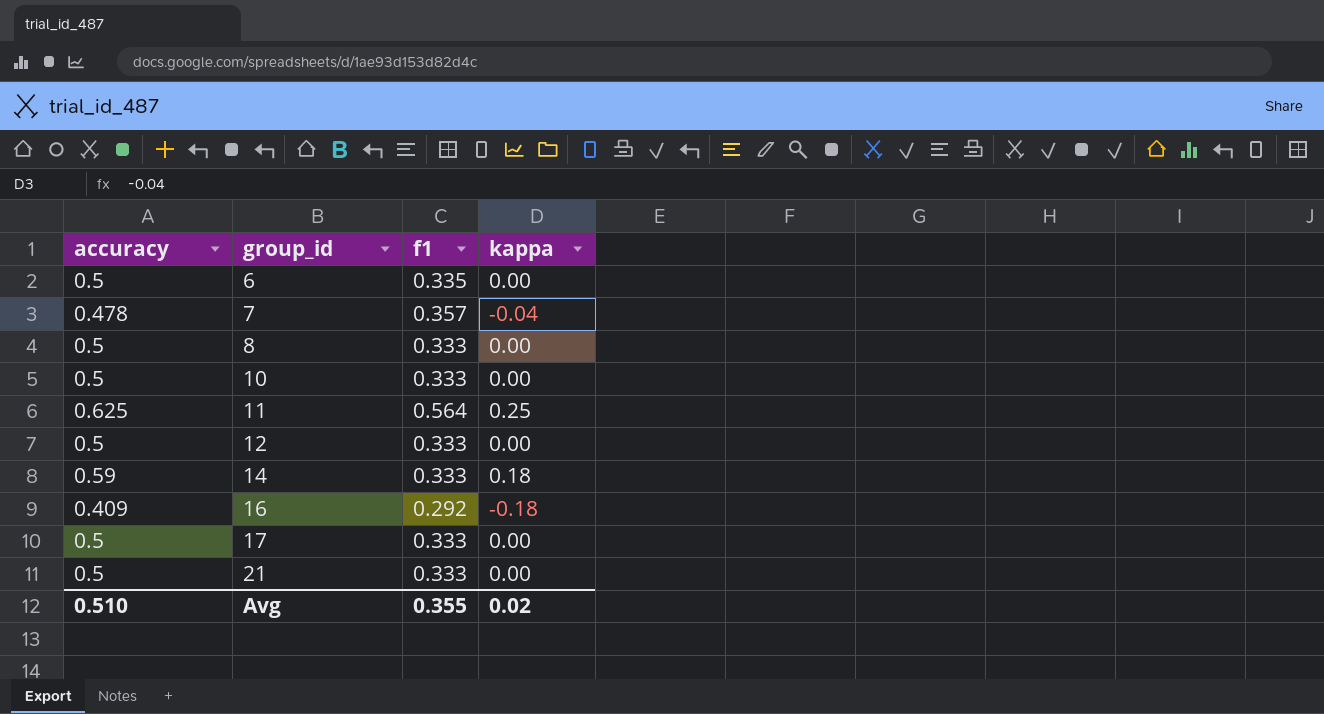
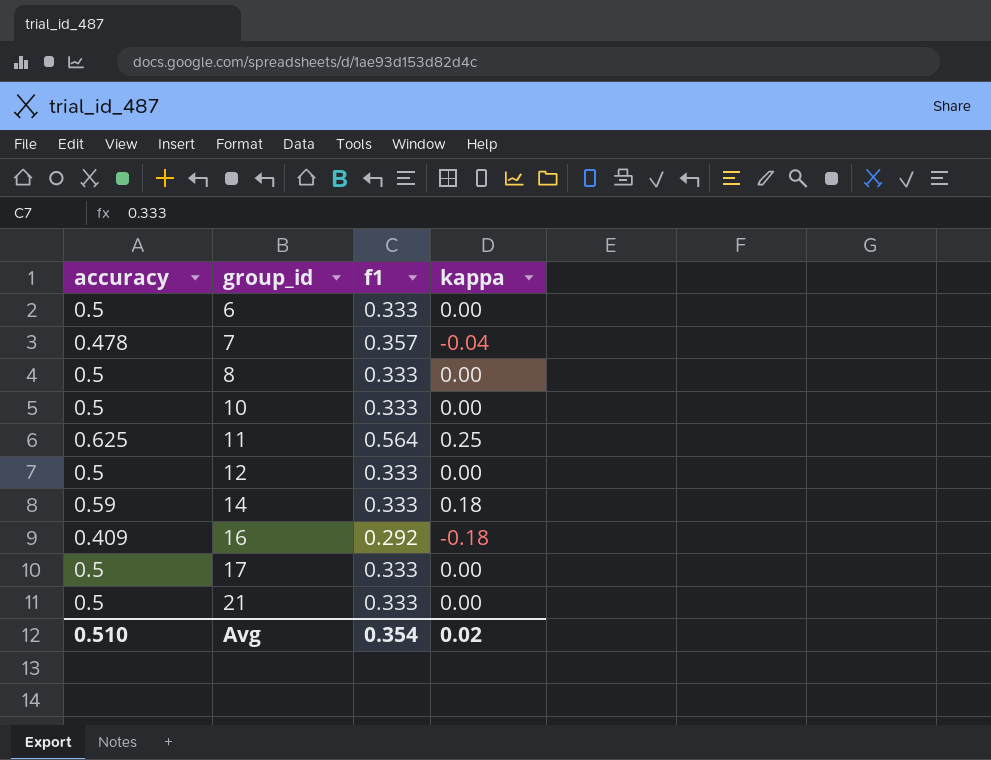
6 | f1: 0.335 -> 0.333
Avg | f1: 0.355 -> 0.354

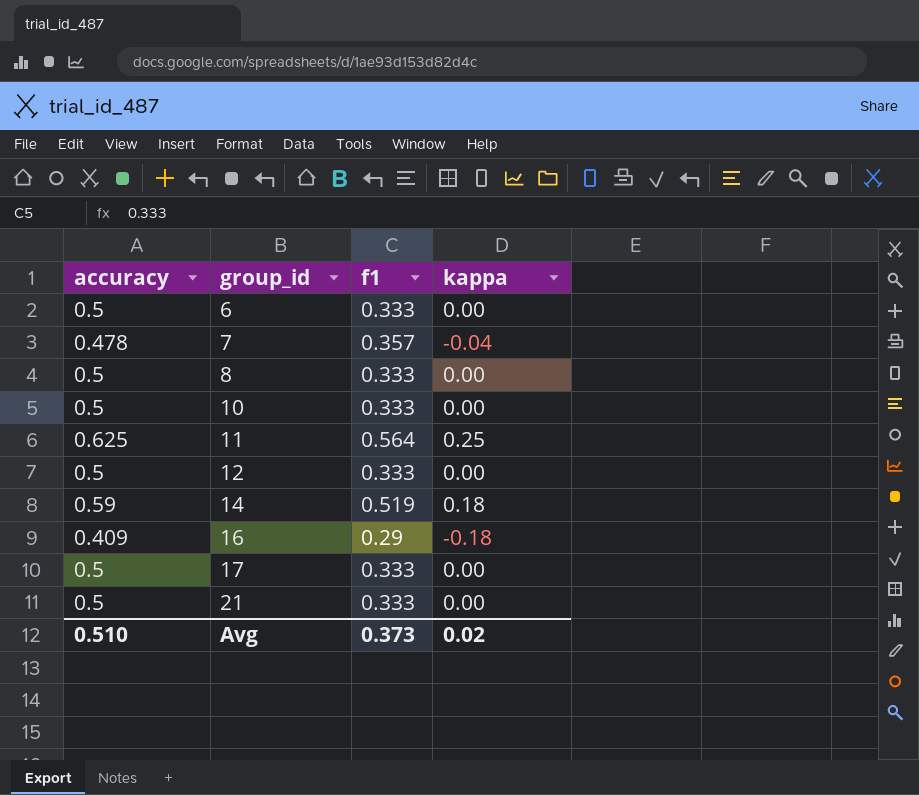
14 | f1: 0.333 -> 0.519
16 | f1: 0.292 -> 0.29
Avg | f1: 0.354 -> 0.373

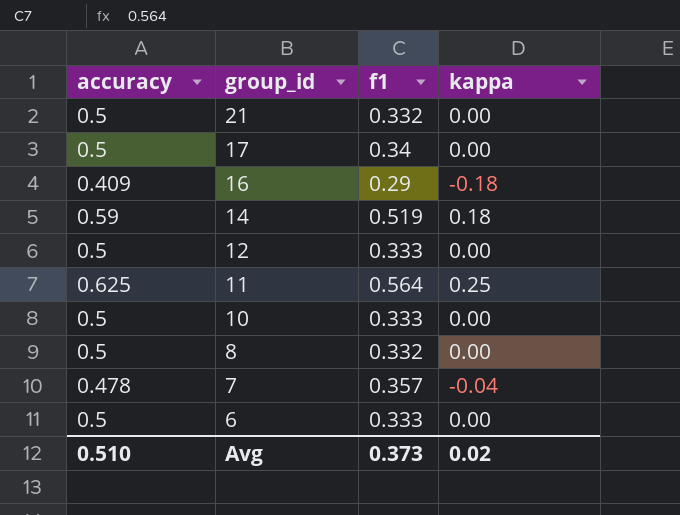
row order: group_id ascending -> group_id descending
21 | f1: 0.333 -> 0.332
17 | f1: 0.333 -> 0.34
8 | f1: 0.333 -> 0.332

